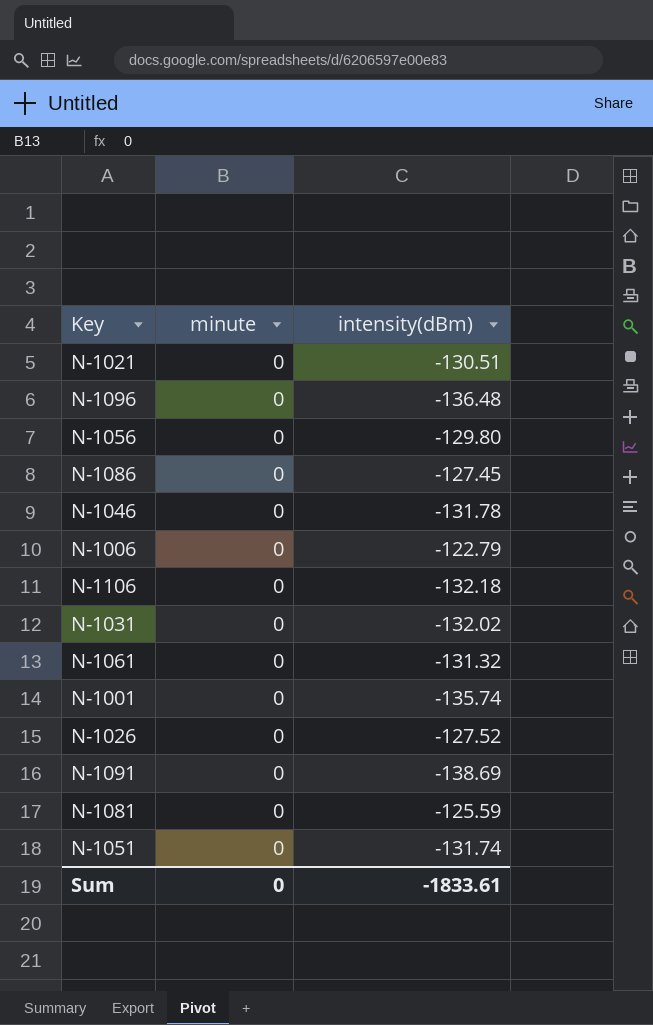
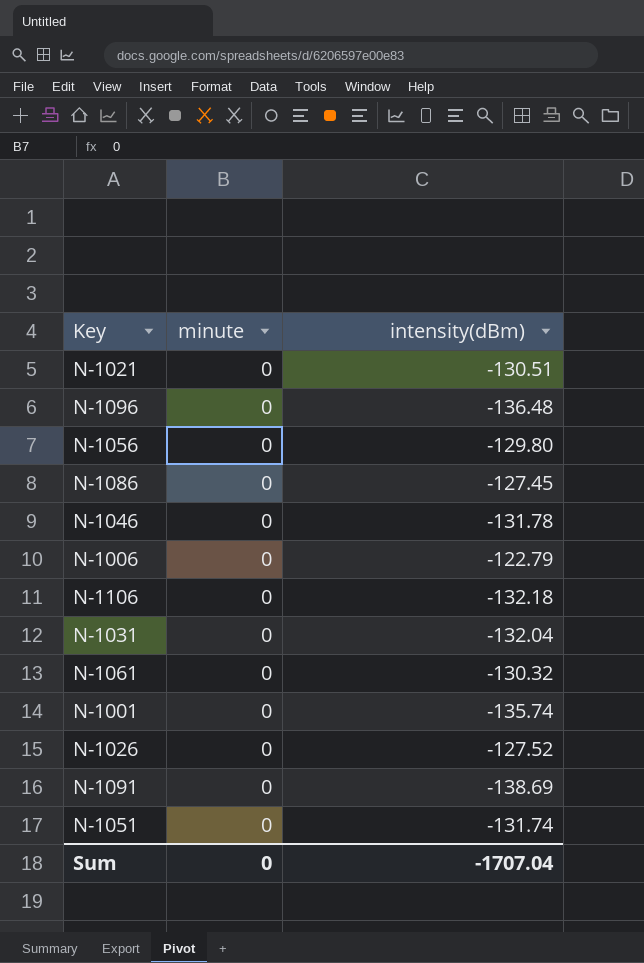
row N-1081: 0 | -125.59 -> none
N-1031 | intensity(dBm): -132.02 -> -132.04
N-1061 | intensity(dBm): -131.32 -> -130.32
Sum | intensity(dBm): -1833.61 -> -1707.04

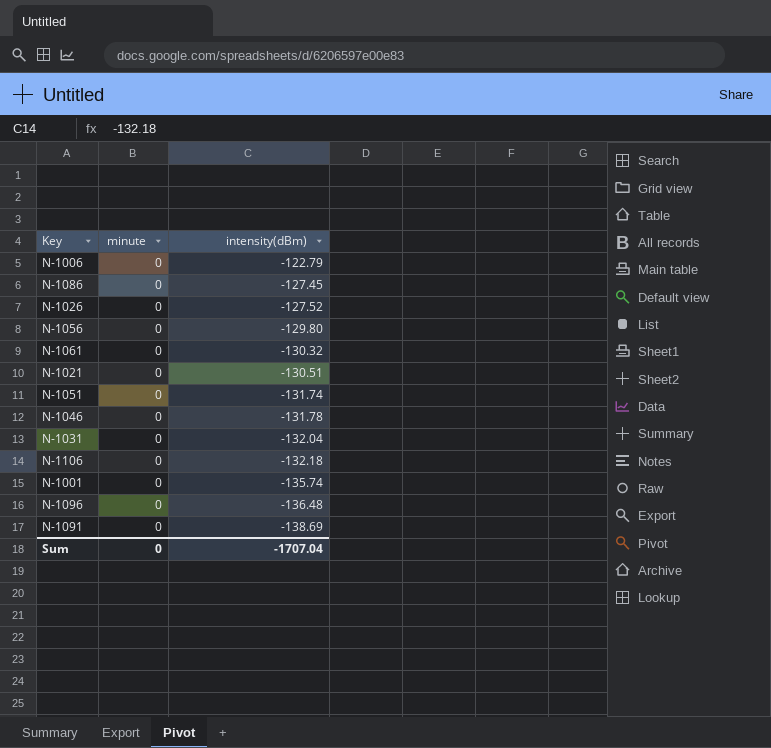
row order: none -> intensity(dBm) descending

